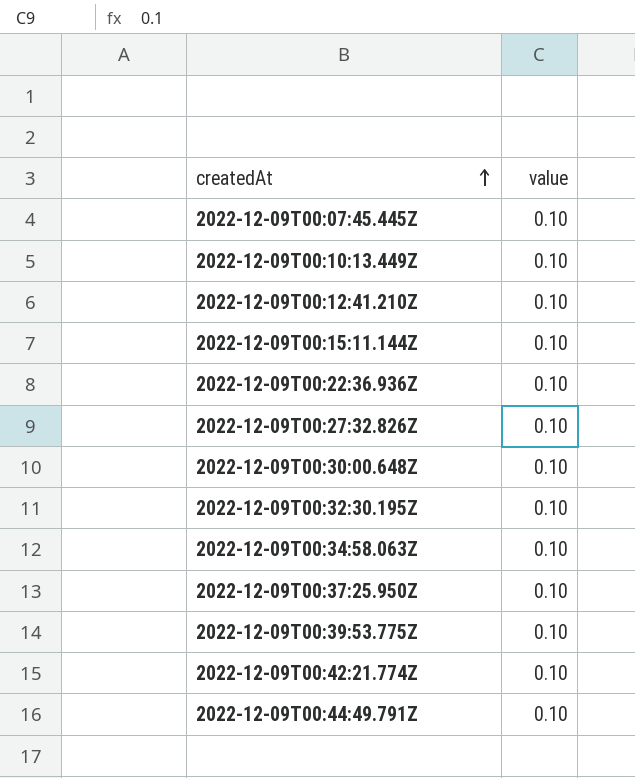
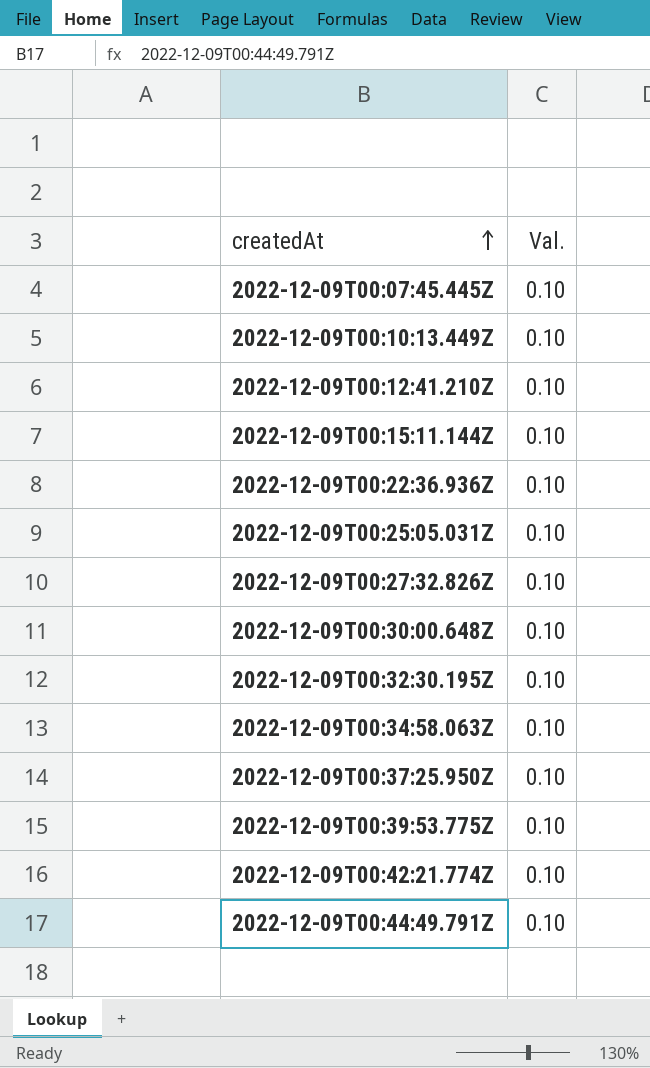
column name: value -> Val.
row 2022-12-09T00:25:05.031Z: none -> 0.10

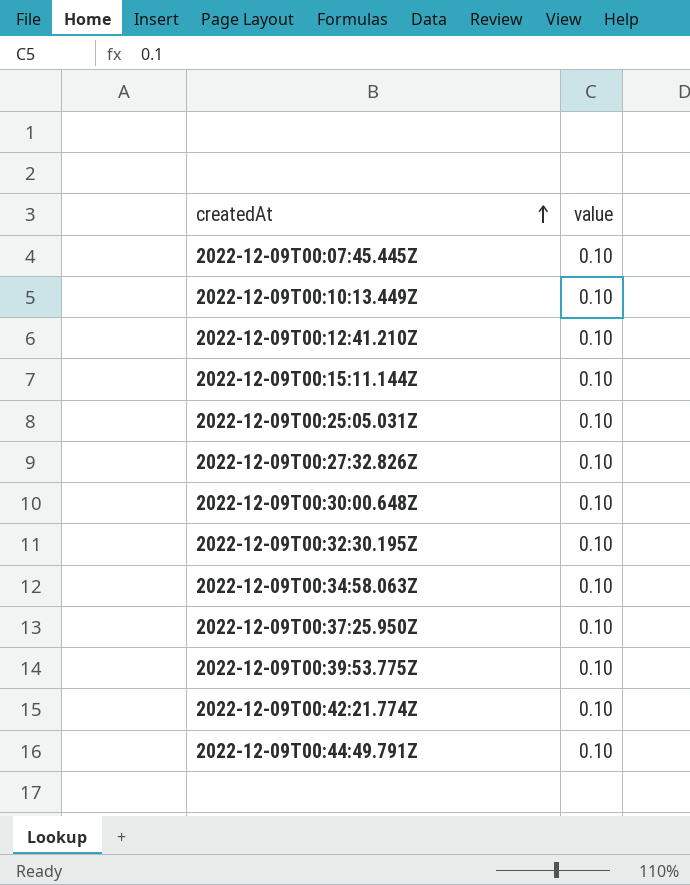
column name: Val. -> value
row 2022-12-09T00:22:36.936Z: 0.10 -> none

